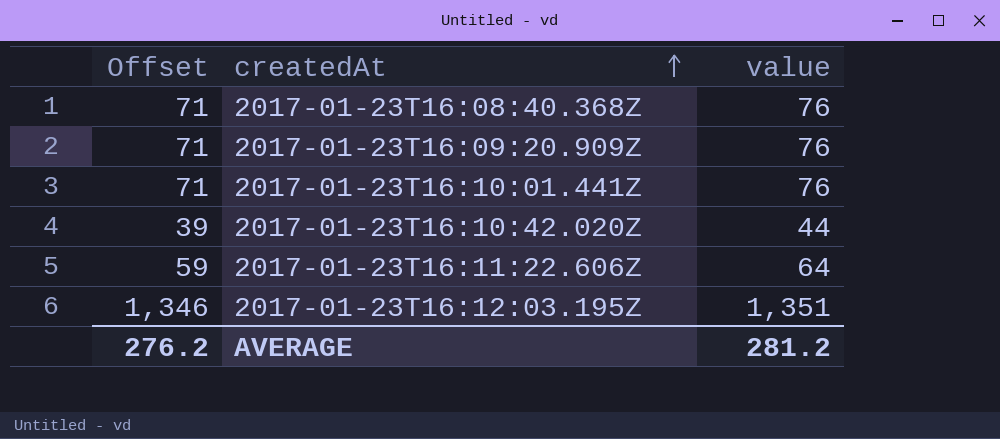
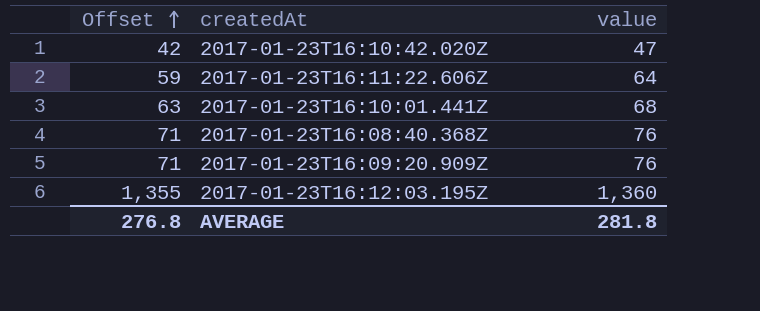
row order: createdAt ascending -> Offset ascending
2017-01-23T16:10:42.020Z | Offset: 39 -> 42
2017-01-23T16:10:42.020Z | value: 44 -> 47
2017-01-23T16:10:01.441Z | Offset: 71 -> 63
2017-01-23T16:10:01.441Z | value: 76 -> 68
2017-01-23T16:12:03.195Z | Offset: 1,346 -> 1,355
2017-01-23T16:12:03.195Z | value: 1,351 -> 1,360
AVERAGE | Offset: 276.2 -> 276.8
AVERAGE | value: 281.2 -> 281.8

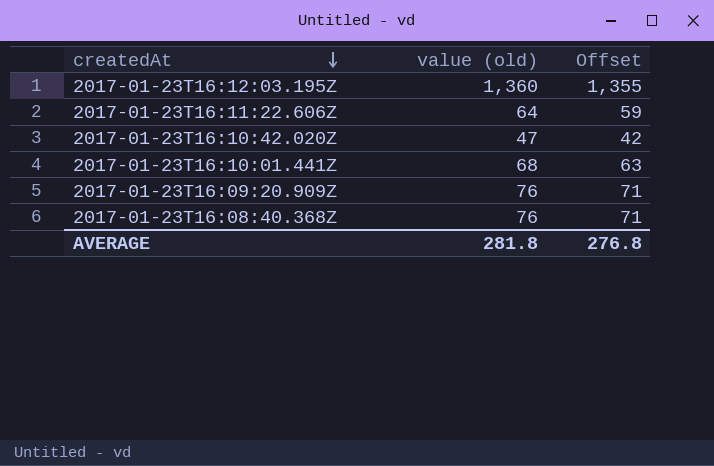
row order: Offset ascending -> createdAt descending
column name: value -> value (old)
column Offset | position: 1 -> 3

